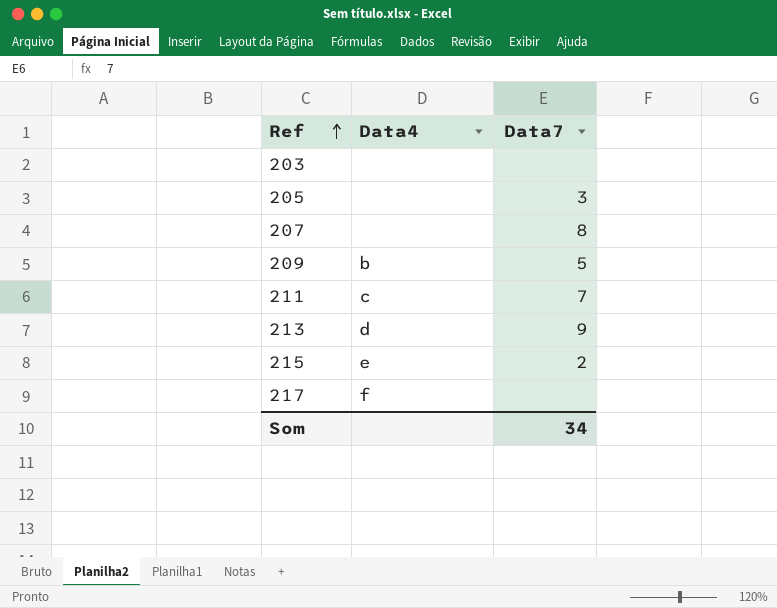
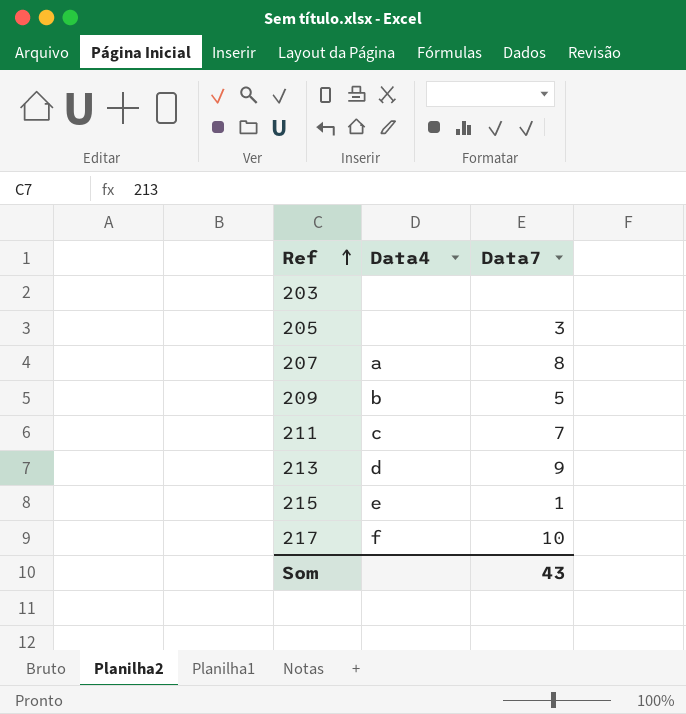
207 | Data4: none -> a
215 | Data7: 2 -> 1
217 | Data7: none -> 10
Som | Data7: 34 -> 43

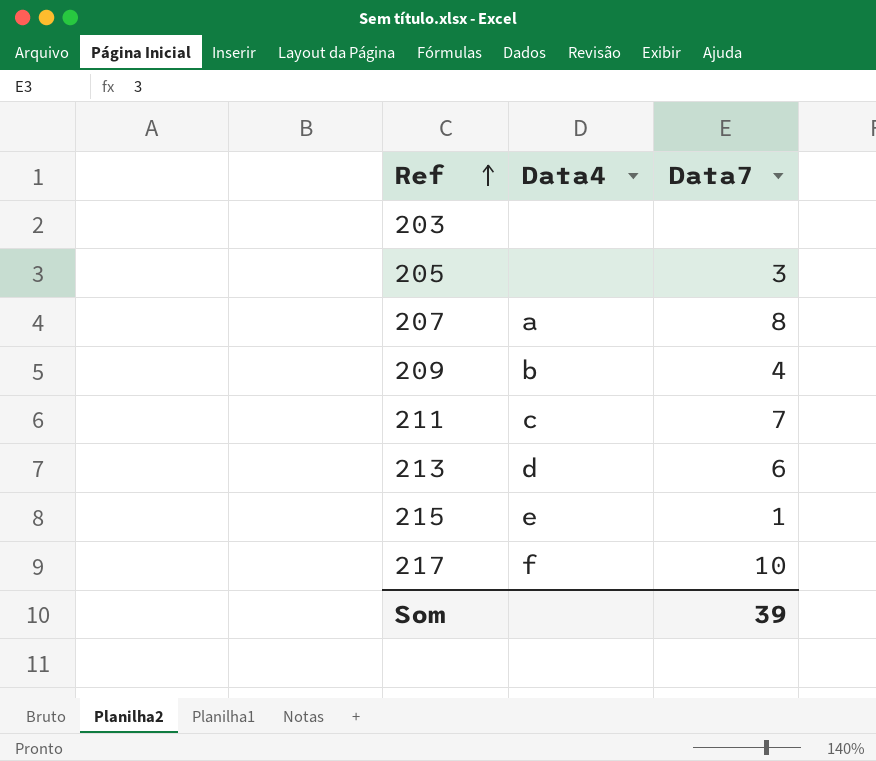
209 | Data7: 5 -> 4
213 | Data7: 9 -> 6
Som | Data7: 43 -> 39

